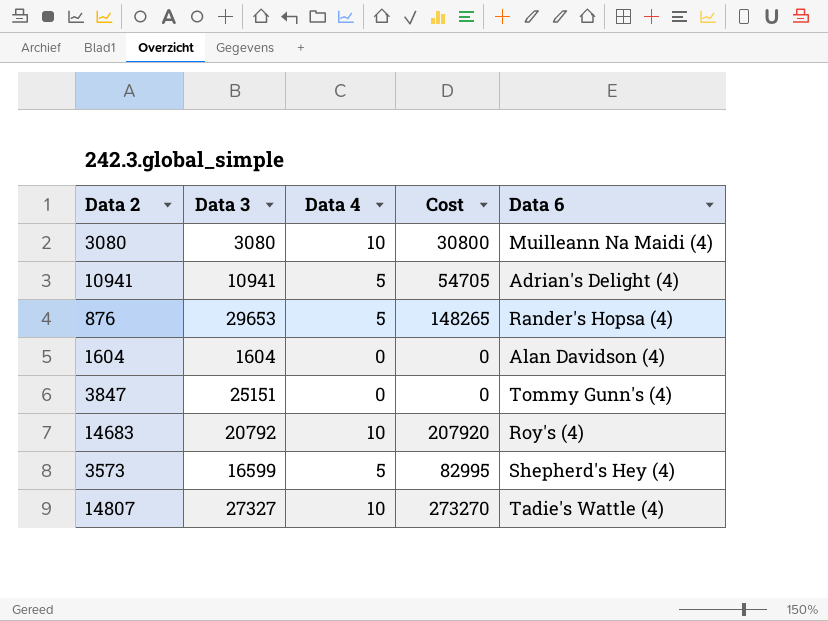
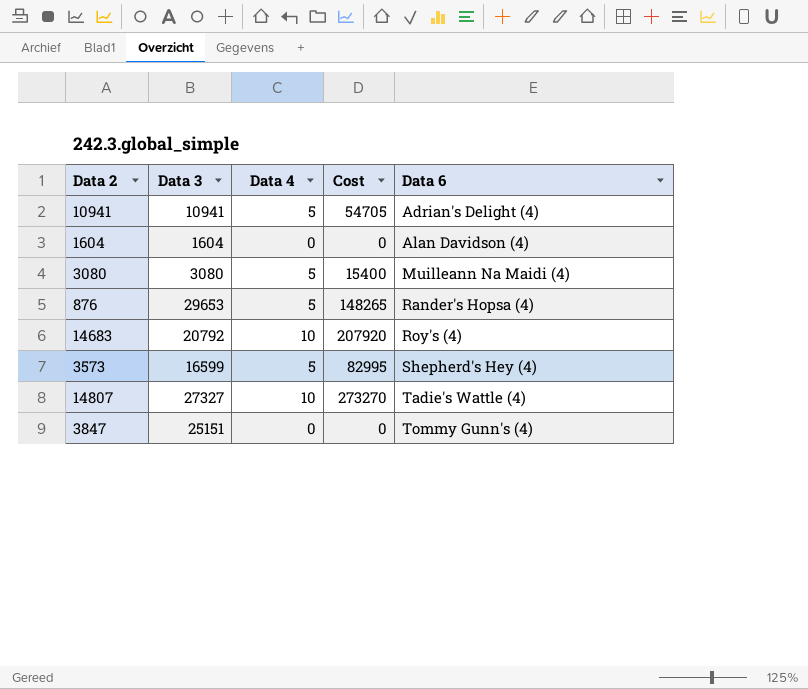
row order: none -> Data 6 ascending
3080 | Data 4: 10 -> 5
3080 | Cost: 30800 -> 15400

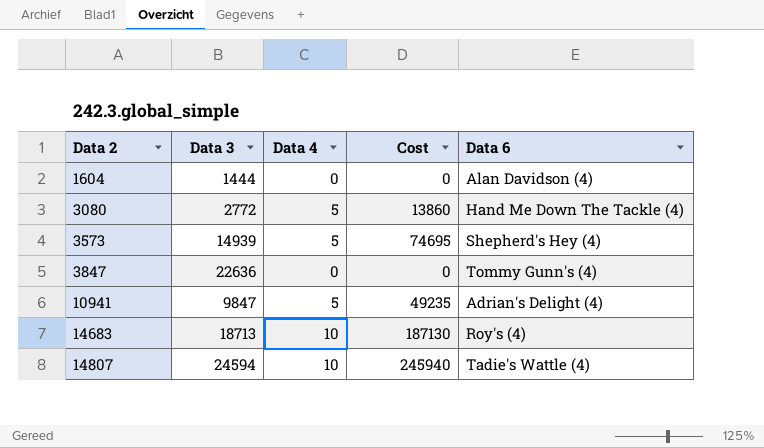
row order: Data 6 ascending -> Data 2 ascending
row 876: 29653 | 5 | 148265 | Rander's Hopsa (4) -> none
1604 | Data 3: 1604 -> 1444
3080 | Data 3: 3080 -> 2772
3080 | Cost: 15400 -> 13860
3080 | Data 6: Muilleann Na Maidi (4) -> Hand Me Down The Tackle (4)
3573 | Data 3: 16599 -> 14939
3573 | Cost: 82995 -> 74695
3847 | Data 3: 25151 -> 22636
10941 | Data 3: 10941 -> 9847
10941 | Cost: 54705 -> 49235
14683 | Data 3: 20792 -> 18713
14683 | Cost: 207920 -> 187130
14807 | Data 3: 27327 -> 24594
14807 | Cost: 273270 -> 245940

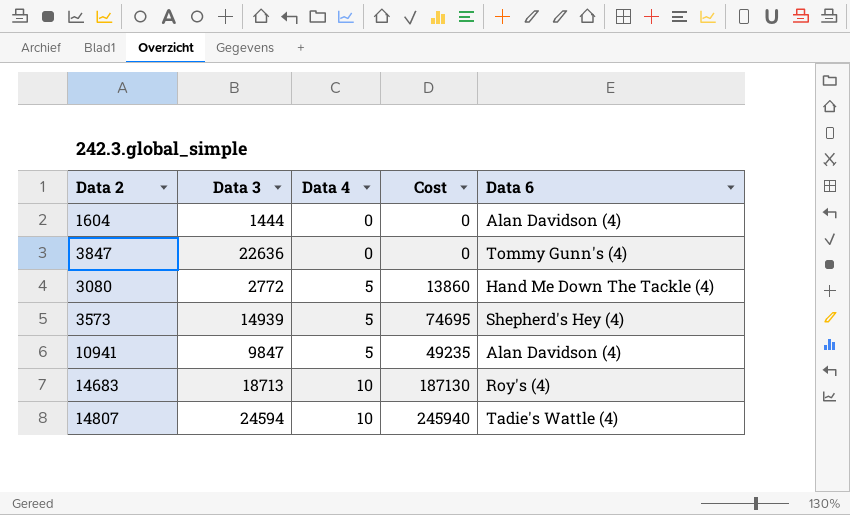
row order: Data 2 ascending -> Data 4 ascending
10941 | Data 6: Adrian's Delight (4) -> Alan Davidson (4)

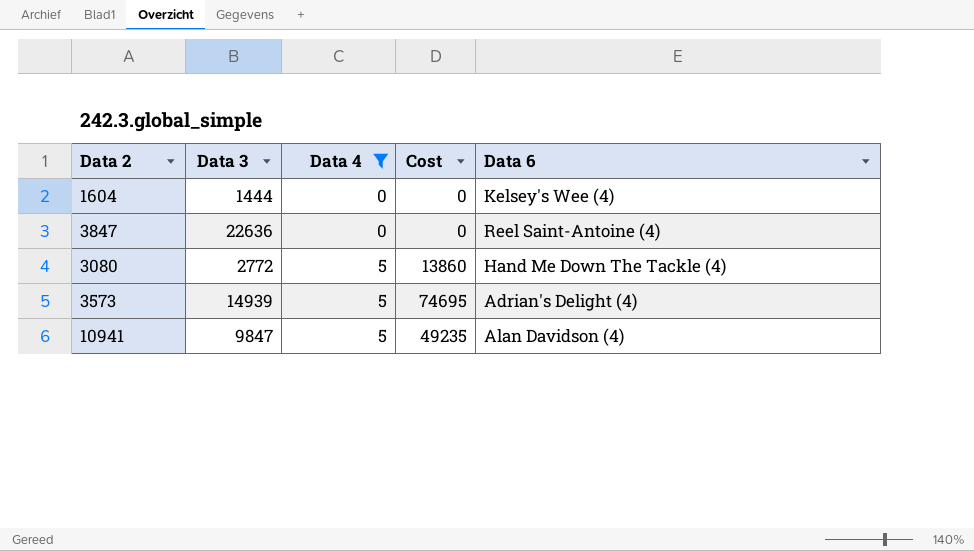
filter: none -> Data 4 != 10
1604 | Data 6: Alan Davidson (4) -> Kelsey's Wee (4)
3847 | Data 6: Tommy Gunn's (4) -> Reel Saint-Antoine (4)
3573 | Data 6: Shepherd's Hey (4) -> Adrian's Delight (4)

